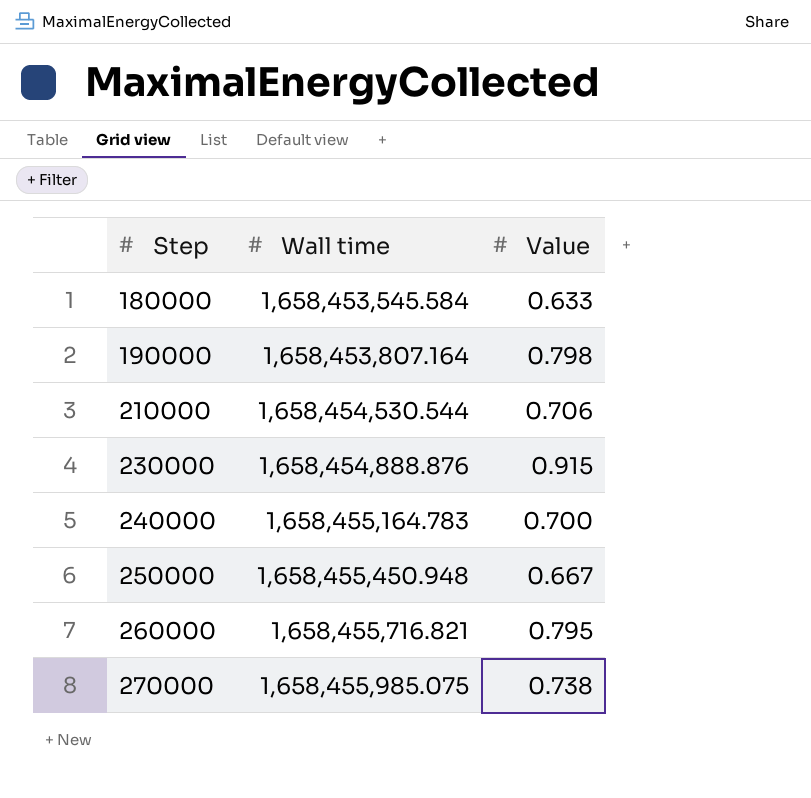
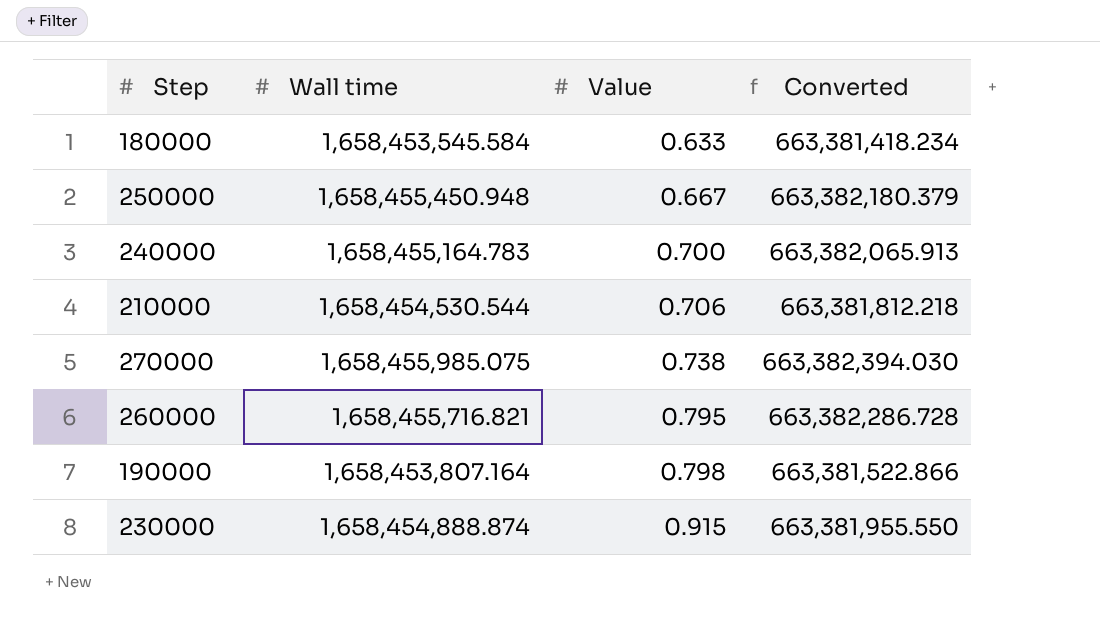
row order: Step ascending -> Value ascending
column Converted | formula: none -> [Wall time] * 0.4
230000 | Wall time: 1,658,454,888.876 -> 1,658,454,888.874

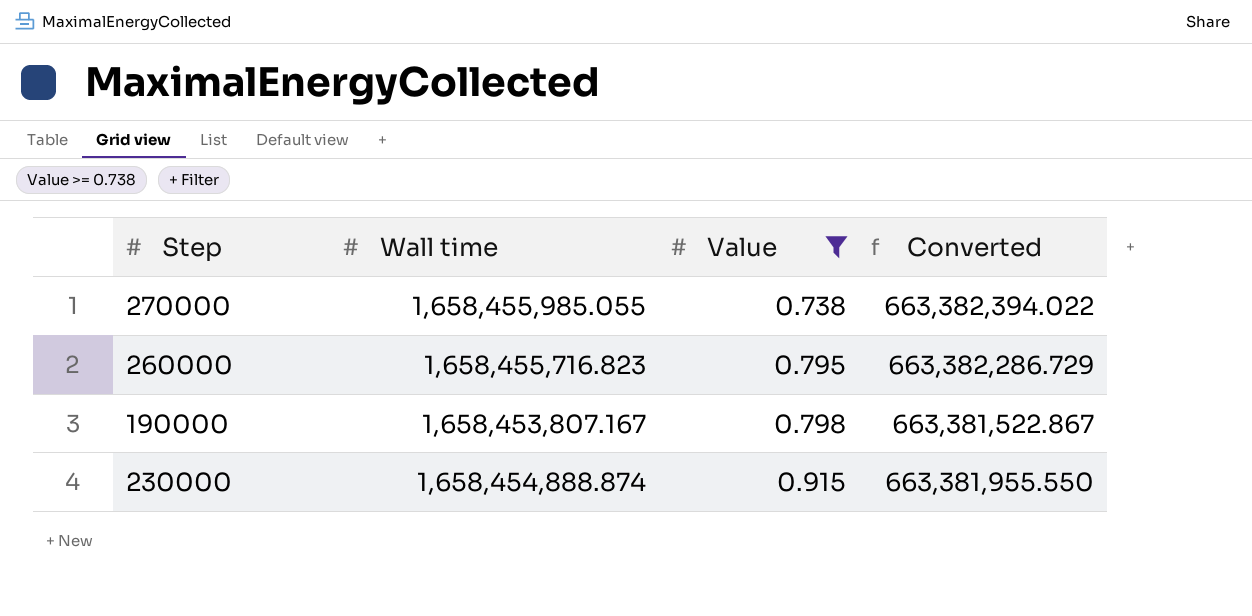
filter: none -> Value >= 0.738
270000 | Wall time: 1,658,455,985.075 -> 1,658,455,985.055
270000 | Converted: 663,382,394.030 -> 663,382,394.022
260000 | Wall time: 1,658,455,716.821 -> 1,658,455,716.823
260000 | Converted: 663,382,286.728 -> 663,382,286.729
190000 | Wall time: 1,658,453,807.164 -> 1,658,453,807.167
190000 | Converted: 663,381,522.866 -> 663,381,522.867

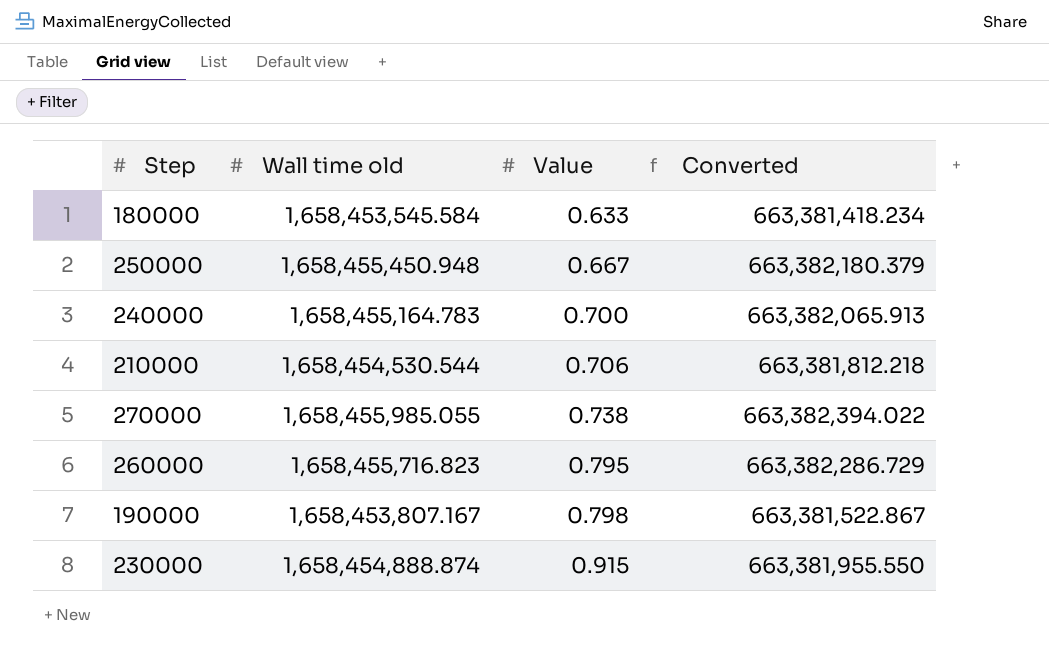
filter: Value >= 0.738 -> none
column name: Wall time -> Wall time old

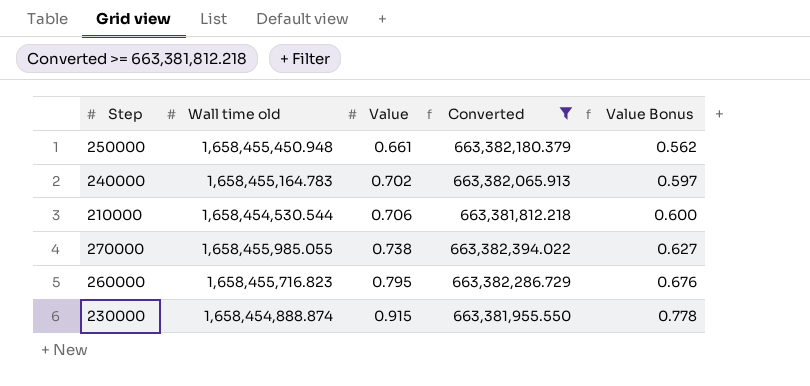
filter: none -> Converted >= 663,381,812.218
column Value Bonus | formula: none -> [Value] * 0.85
250000 | Value: 0.667 -> 0.661
240000 | Value: 0.700 -> 0.702

